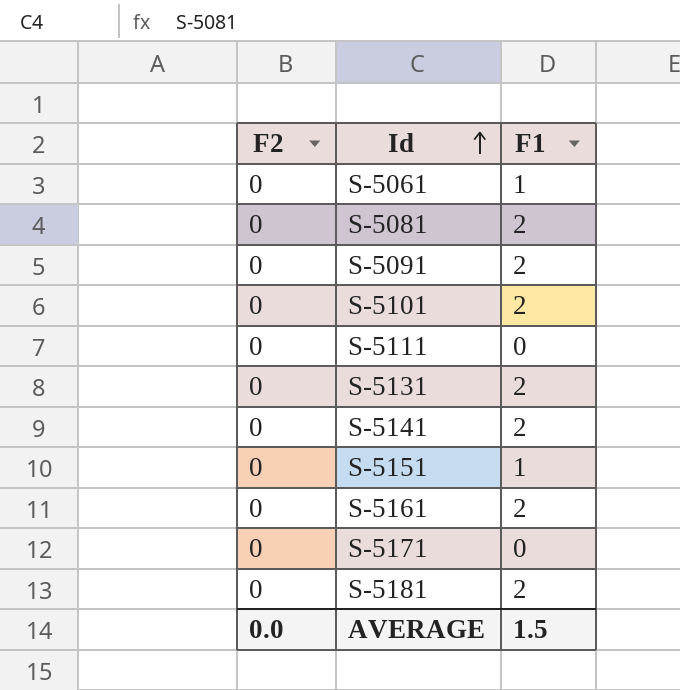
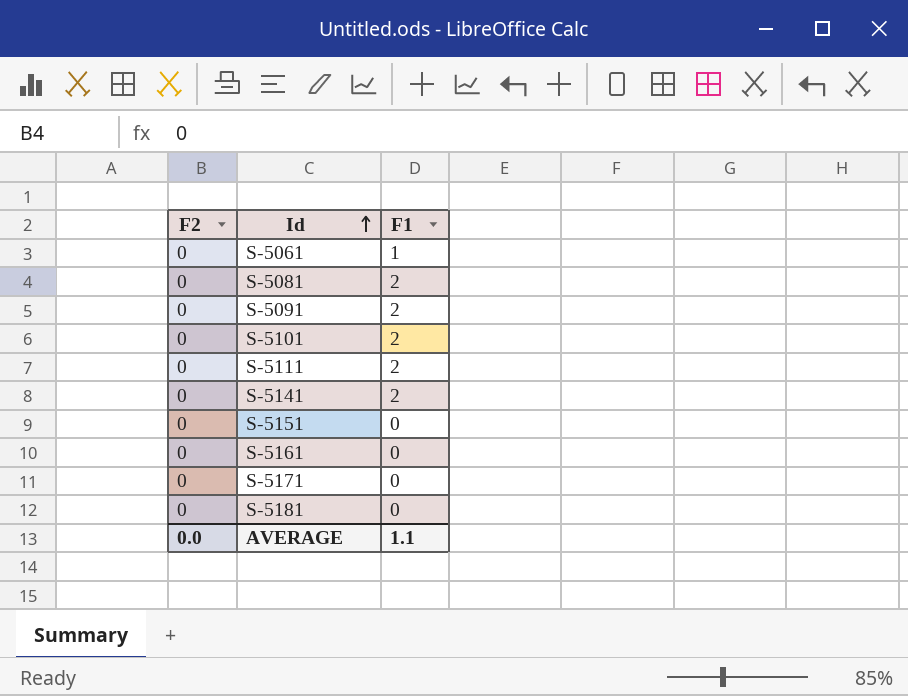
row S-5131: 0 | 2 -> none
S-5111 | F1: 0 -> 2
S-5151 | F1: 1 -> 0
S-5161 | F1: 2 -> 0
S-5181 | F1: 2 -> 0
AVERAGE | F1: 1.5 -> 1.1

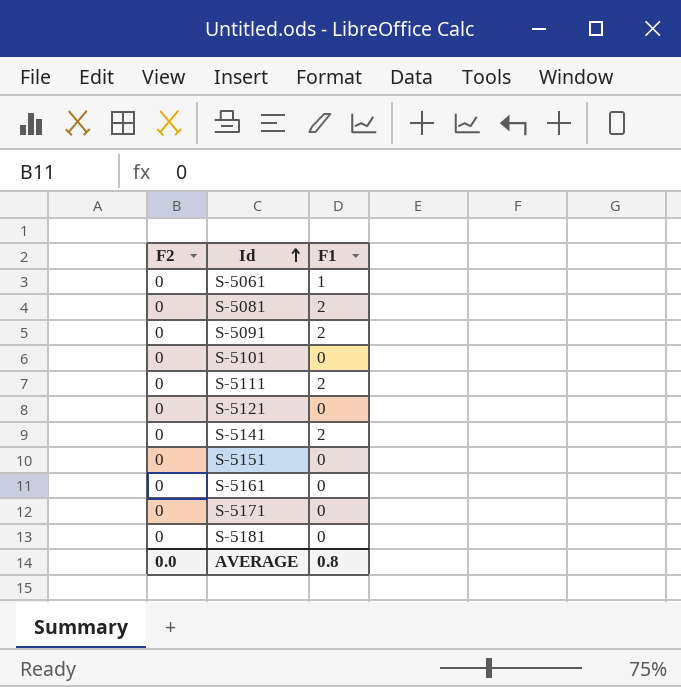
S-5101 | F1: 2 -> 0
row S-5121: none -> 0 | 0
AVERAGE | F1: 1.1 -> 0.8

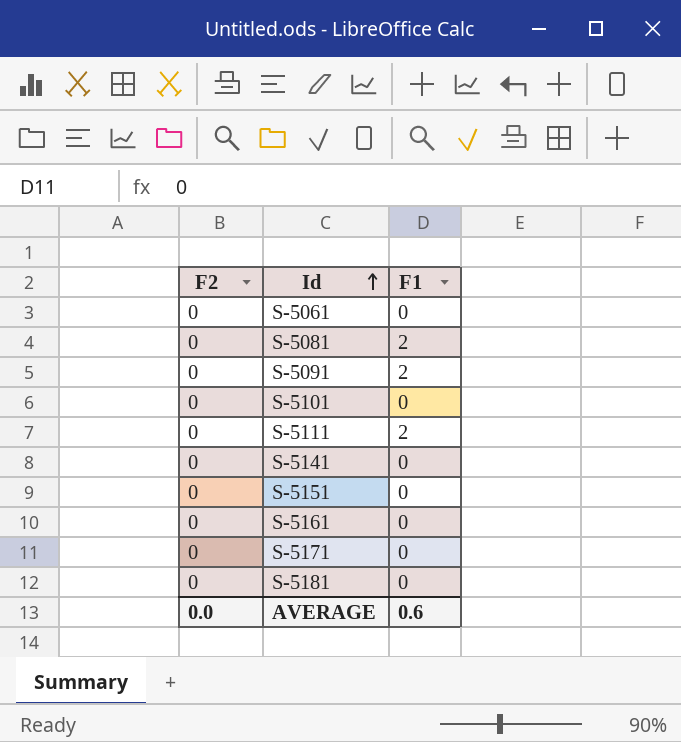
row S-5121: 0 | 0 -> none
S-5061 | F1: 1 -> 0
S-5141 | F1: 2 -> 0
AVERAGE | F1: 0.8 -> 0.6

